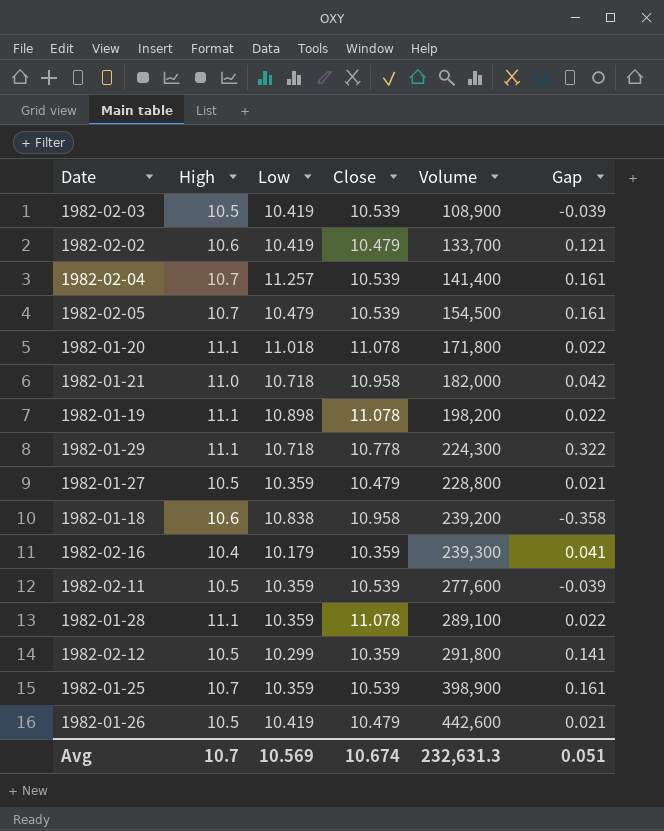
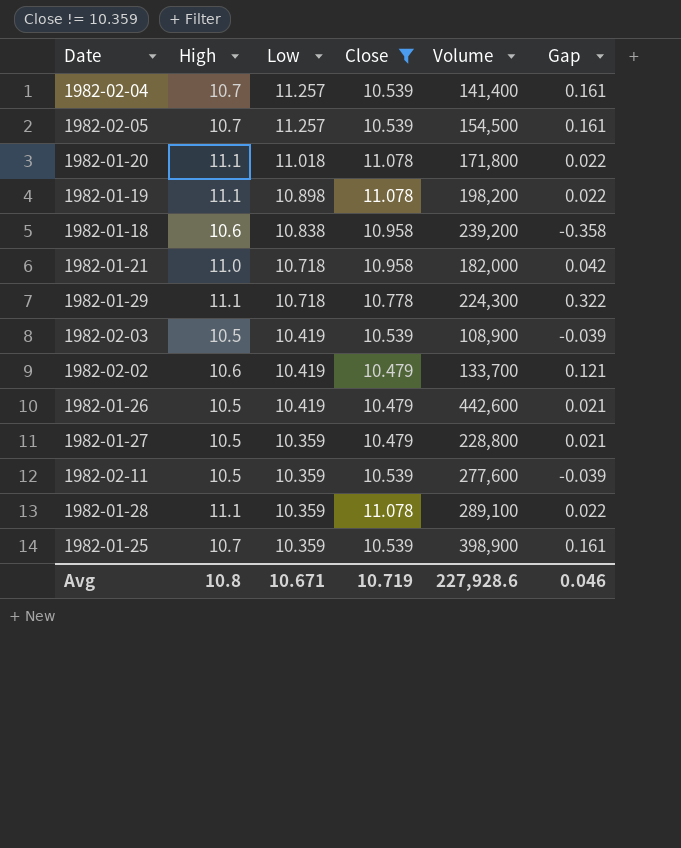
filter: none -> Close != 10.359
row order: Volume ascending -> Low descending
1982-02-05 | Low: 10.479 -> 11.257
Avg | High: 10.7 -> 10.8
Avg | Low: 10.569 -> 10.671
Avg | Close: 10.674 -> 10.719
Avg | Volume: 232,631.3 -> 227,928.6
Avg | Gap: 0.051 -> 0.046

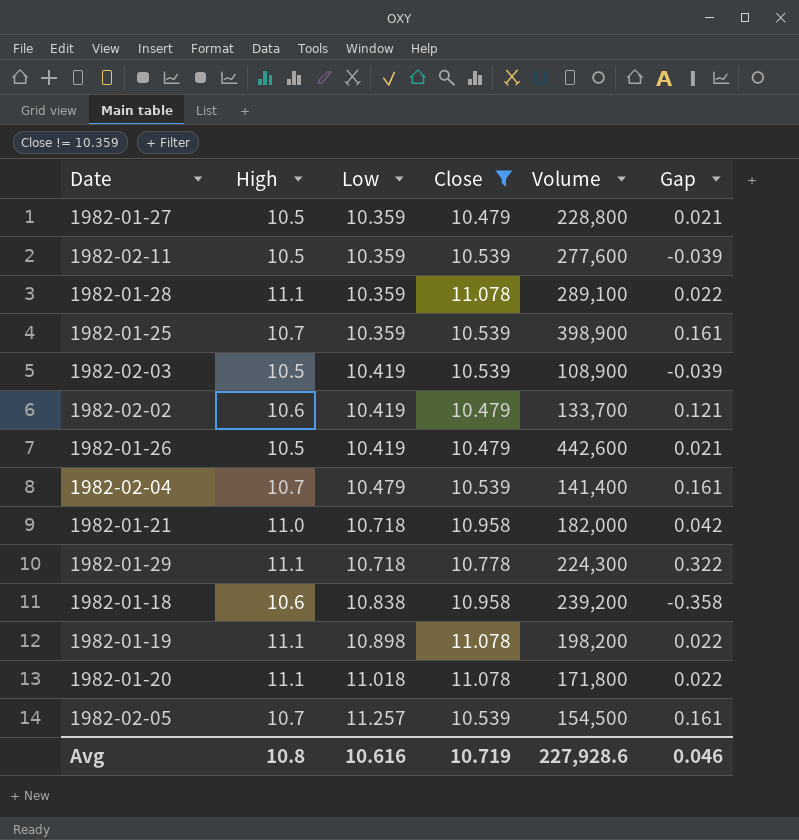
row order: Low descending -> Low ascending
1982-02-04 | Low: 11.257 -> 10.479
Avg | Low: 10.671 -> 10.616

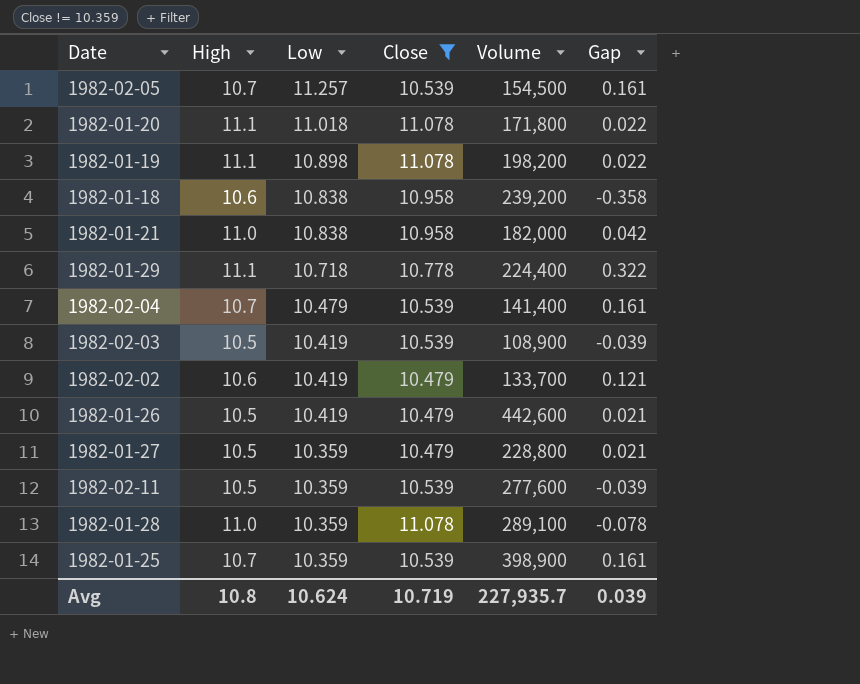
row order: Low ascending -> Low descending
1982-01-21 | Low: 10.718 -> 10.838
1982-01-29 | Volume: 224,300 -> 224,400
1982-01-28 | High: 11.1 -> 11.0
1982-01-28 | Gap: 0.022 -> -0.078
Avg | Low: 10.616 -> 10.624
Avg | Volume: 227,928.6 -> 227,935.7
Avg | Gap: 0.046 -> 0.039

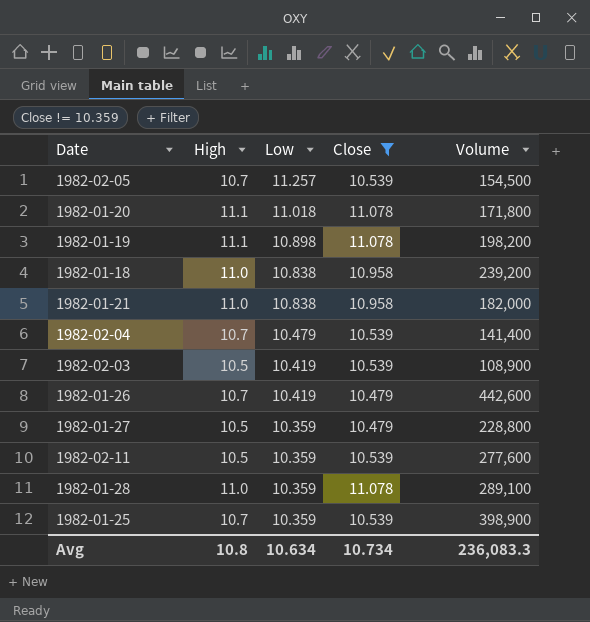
column Gap | formula: [High] - [Close] -> none
row 1982-01-29: 11.1 | 10.718 | 10.778 | 224,400 | 0.322 -> none
row 1982-02-02: 10.6 | 10.419 | 10.479 | 133,700 | 0.121 -> none
1982-01-18 | High: 10.6 -> 11.0
1982-01-26 | High: 10.5 -> 10.7
Avg | Low: 10.624 -> 10.634
Avg | Close: 10.719 -> 10.734
Avg | Volume: 227,935.7 -> 236,083.3

